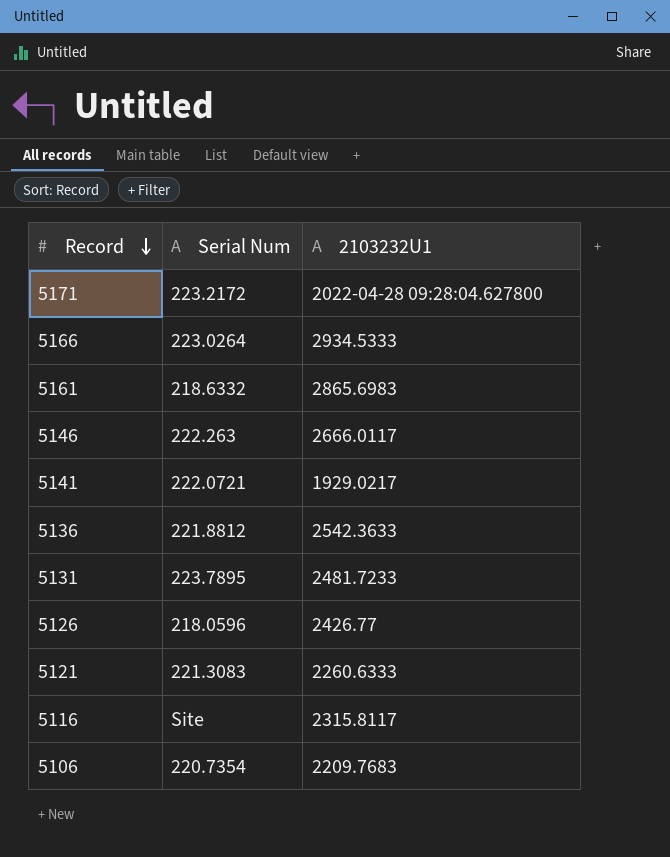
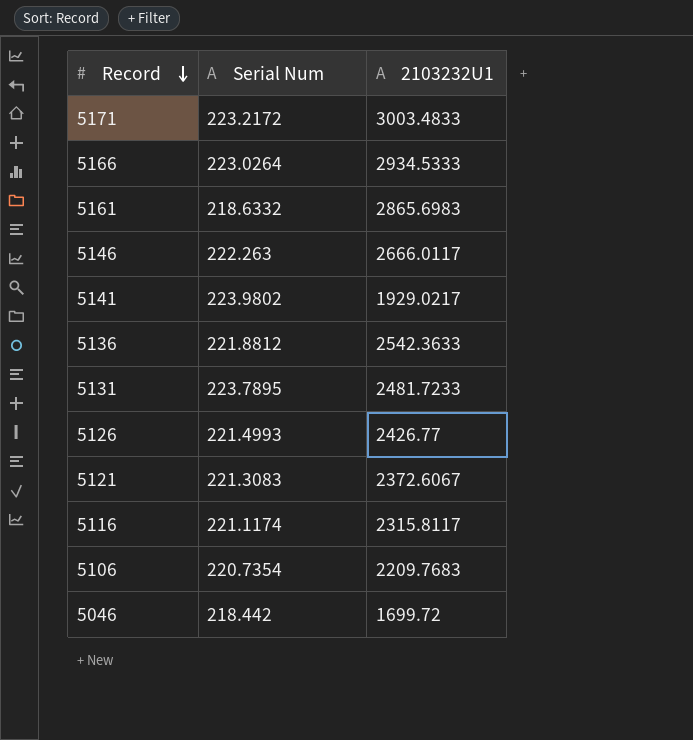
5171 | 2103232U1: 2022-04-28 09:28:04.627800 -> 3003.4833
5141 | Serial Num: 222.0721 -> 223.9802
5126 | Serial Num: 218.0596 -> 221.4993
5121 | 2103232U1: 2260.6333 -> 2372.6067
5116 | Serial Num: Site -> 221.1174
row 5046: none -> 218.442 | 1699.72

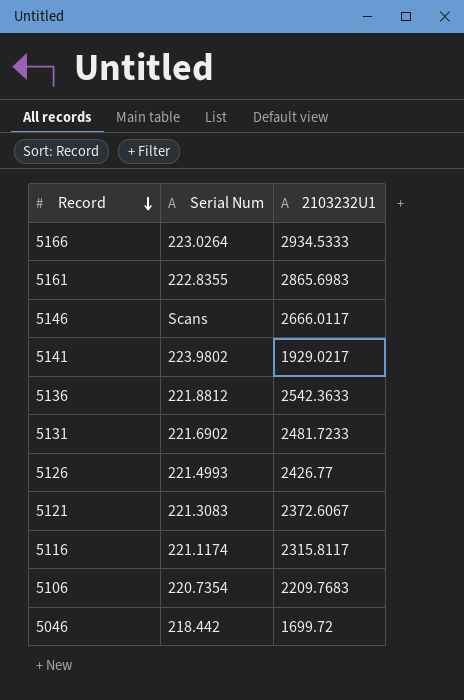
row 5171: 223.2172 | 3003.4833 -> none
5161 | Serial Num: 218.6332 -> 222.8355
5146 | Serial Num: 222.263 -> Scans
5131 | Serial Num: 223.7895 -> 221.6902

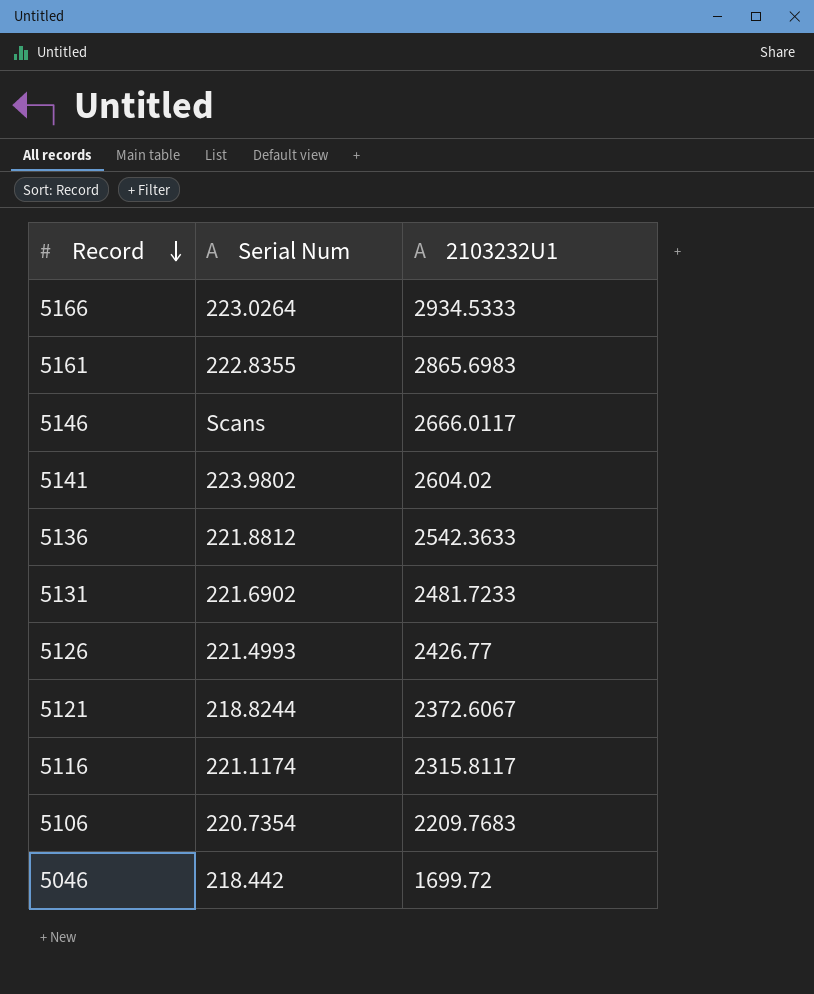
5141 | 2103232U1: 1929.0217 -> 2604.02
5121 | Serial Num: 221.3083 -> 218.8244

